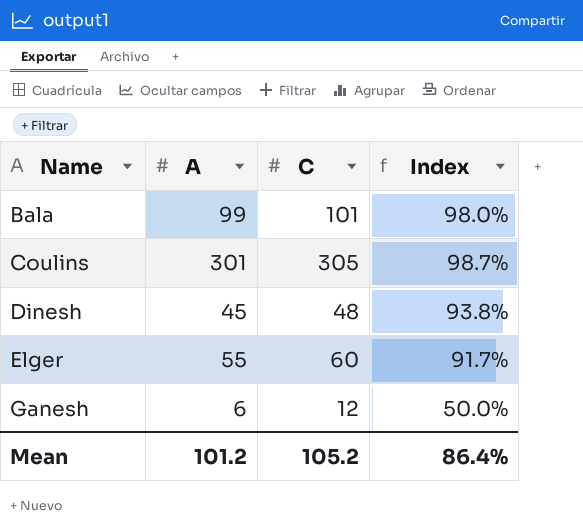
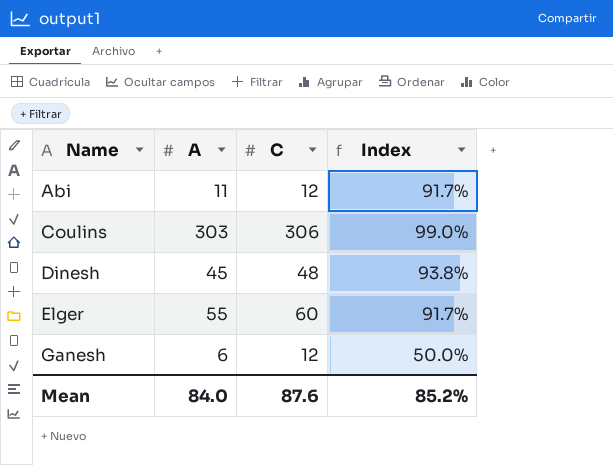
row Bala: 99 | 101 | 98.0% -> none
row Abi: none -> 11 | 12 | 91.7%
Coulins | A: 301 -> 303
Coulins | C: 305 -> 306
Coulins | Index: 98.7% -> 99.0%
Mean | A: 101.2 -> 84.0
Mean | C: 105.2 -> 87.6
Mean | Index: 86.4% -> 85.2%

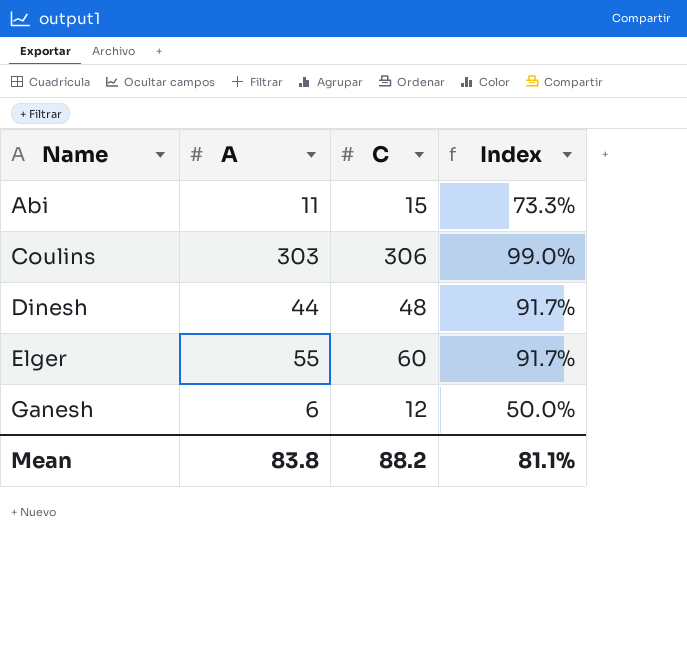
Abi | C: 12 -> 15
Abi | Index: 91.7% -> 73.3%
Dinesh | A: 45 -> 44
Dinesh | Index: 93.8% -> 91.7%
Mean | A: 84.0 -> 83.8
Mean | C: 87.6 -> 88.2
Mean | Index: 85.2% -> 81.1%

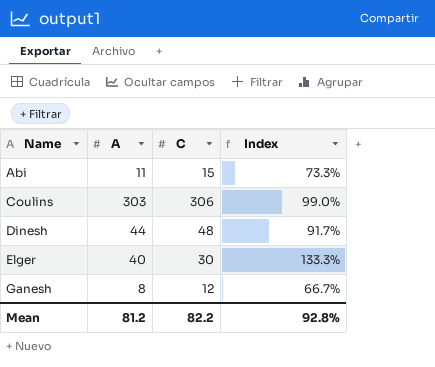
Elger | A: 55 -> 40
Elger | C: 60 -> 30
Elger | Index: 91.7% -> 133.3%
Ganesh | A: 6 -> 8
Ganesh | Index: 50.0% -> 66.7%
Mean | A: 83.8 -> 81.2
Mean | C: 88.2 -> 82.2
Mean | Index: 81.1% -> 92.8%

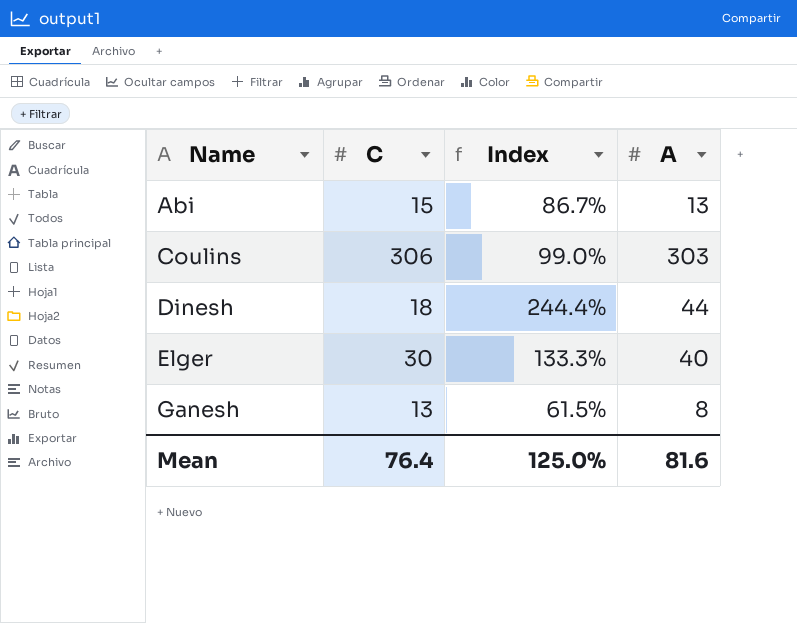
column A | position: 2 -> 4
Abi | Index: 73.3% -> 86.7%
Abi | A: 11 -> 13
Dinesh | C: 48 -> 18
Dinesh | Index: 91.7% -> 244.4%
Ganesh | C: 12 -> 13
Ganesh | Index: 66.7% -> 61.5%
Mean | C: 82.2 -> 76.4
Mean | Index: 92.8% -> 125.0%
Mean | A: 81.2 -> 81.6

